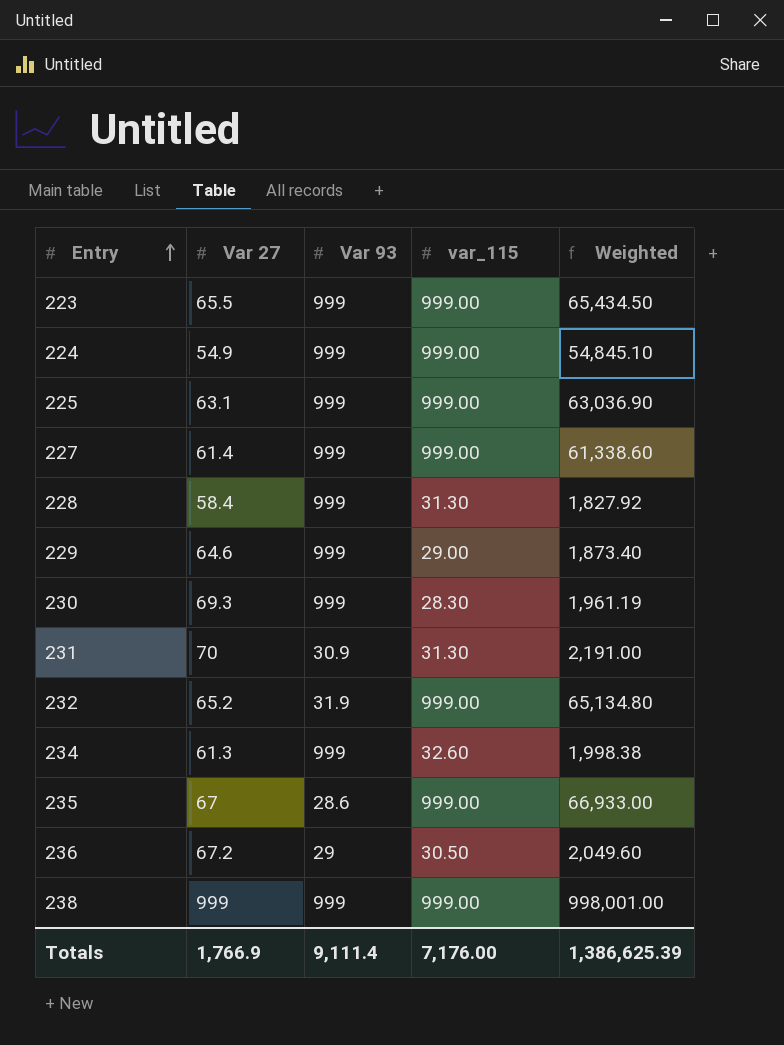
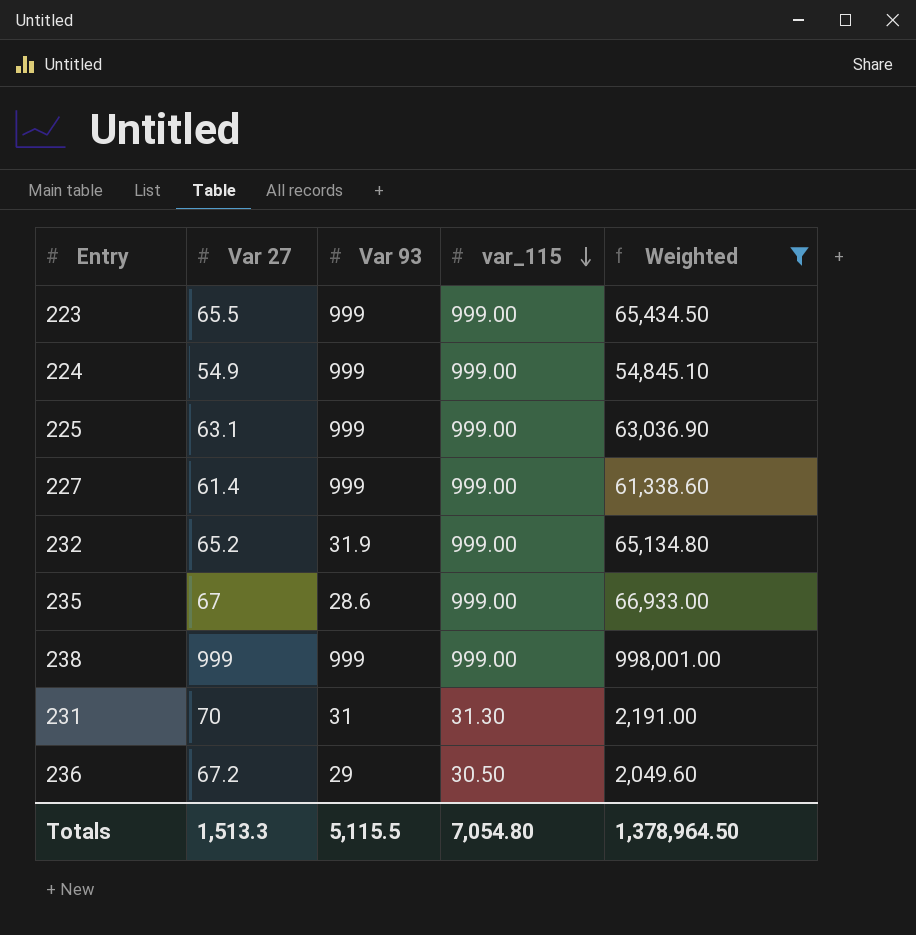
filter: none -> Weighted >= 2,049.60
row order: Entry ascending -> var_115 descending
231 | Var 93: 30.9 -> 31
Totals | Var 27: 1,766.9 -> 1,513.3
Totals | Var 93: 9,111.4 -> 5,115.5
Totals | var_115: 7,176.00 -> 7,054.80
Totals | Weighted: 1,386,625.39 -> 1,378,964.50

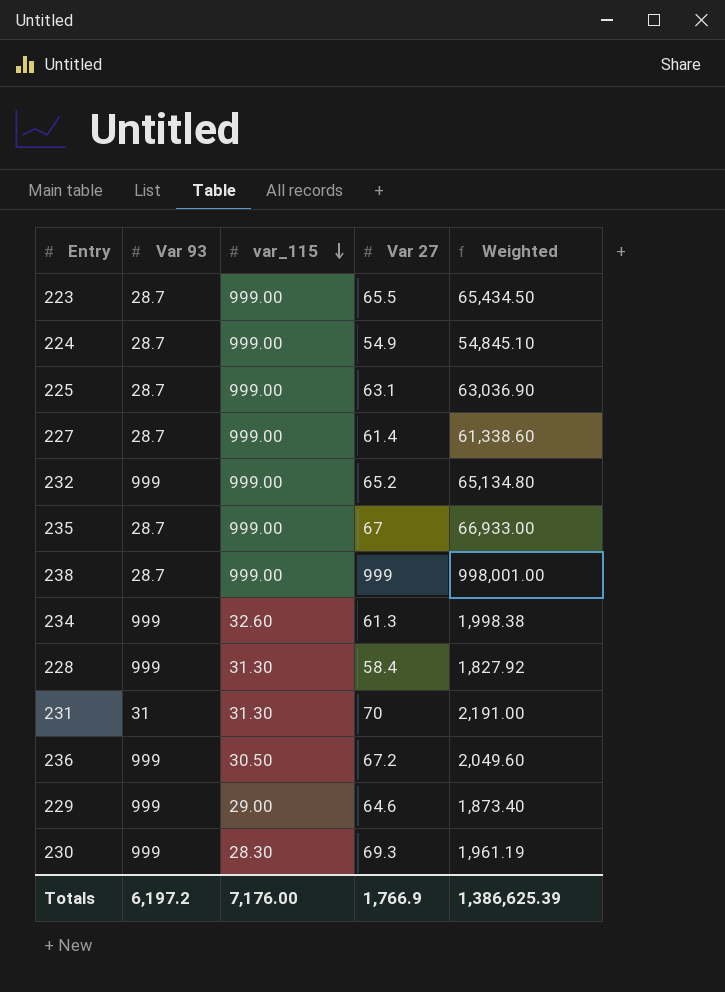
filter: Weighted >= 2,049.60 -> none
column Var 27 | position: 2 -> 4
223 | Var 93: 999 -> 28.7
224 | Var 93: 999 -> 28.7
225 | Var 93: 999 -> 28.7
227 | Var 93: 999 -> 28.7
232 | Var 93: 31.9 -> 999
235 | Var 93: 28.6 -> 28.7
238 | Var 93: 999 -> 28.7
236 | Var 93: 29 -> 999
Totals | Var 93: 5,115.5 -> 6,197.2
Totals | var_115: 7,054.80 -> 7,176.00
Totals | Var 27: 1,513.3 -> 1,766.9
Totals | Weighted: 1,378,964.50 -> 1,386,625.39

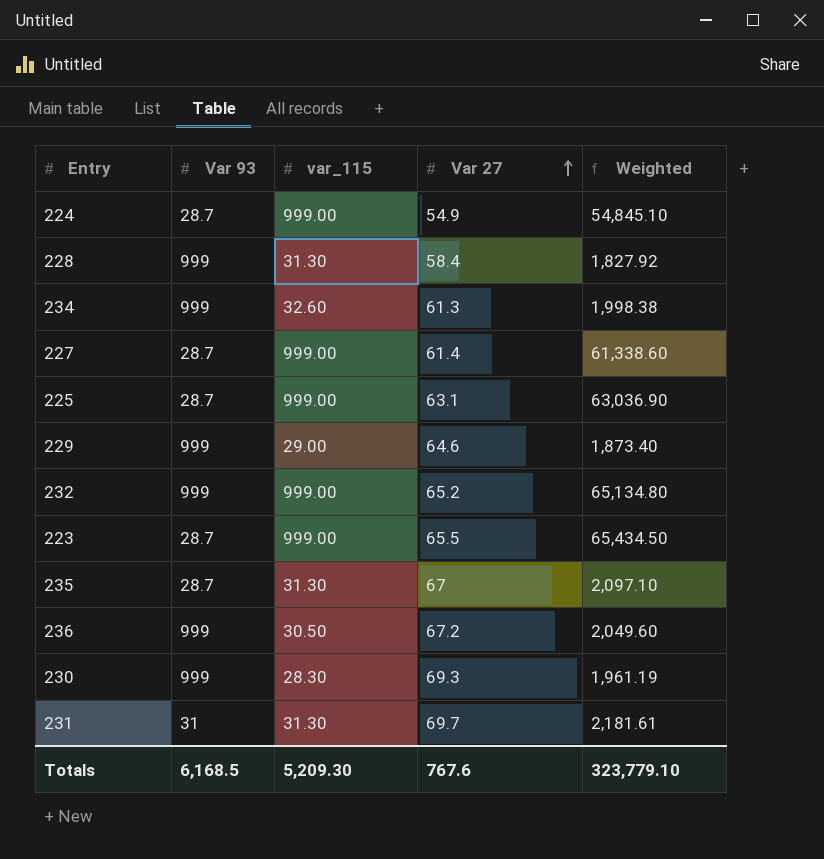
row order: var_115 descending -> Var 27 ascending
row 238: 28.7 | 999.00 | 999 | 998,001.00 -> none
235 | var_115: 999.00 -> 31.30
235 | Weighted: 66,933.00 -> 2,097.10
231 | Var 27: 70 -> 69.7
231 | Weighted: 2,191.00 -> 2,181.61
Totals | Var 93: 6,197.2 -> 6,168.5
Totals | var_115: 7,176.00 -> 5,209.30
Totals | Var 27: 1,766.9 -> 767.6
Totals | Weighted: 1,386,625.39 -> 323,779.10

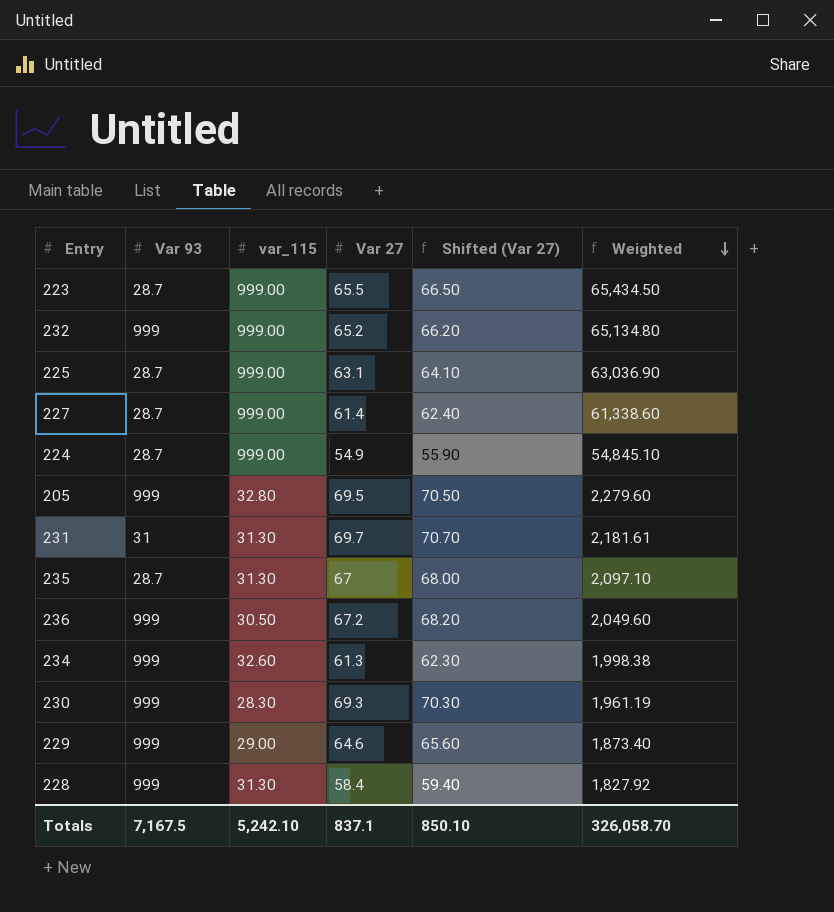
row order: Var 27 ascending -> Weighted descending
column Shifted (Var 27) | formula: none -> [Var 27] + 1
row 205: none -> 999 | 32.80 | 69.5 | 70.50 | 2,279.60
Totals | Var 93: 6,168.5 -> 7,167.5
Totals | var_115: 5,209.30 -> 5,242.10
Totals | Var 27: 767.6 -> 837.1
Totals | Weighted: 323,779.10 -> 326,058.70

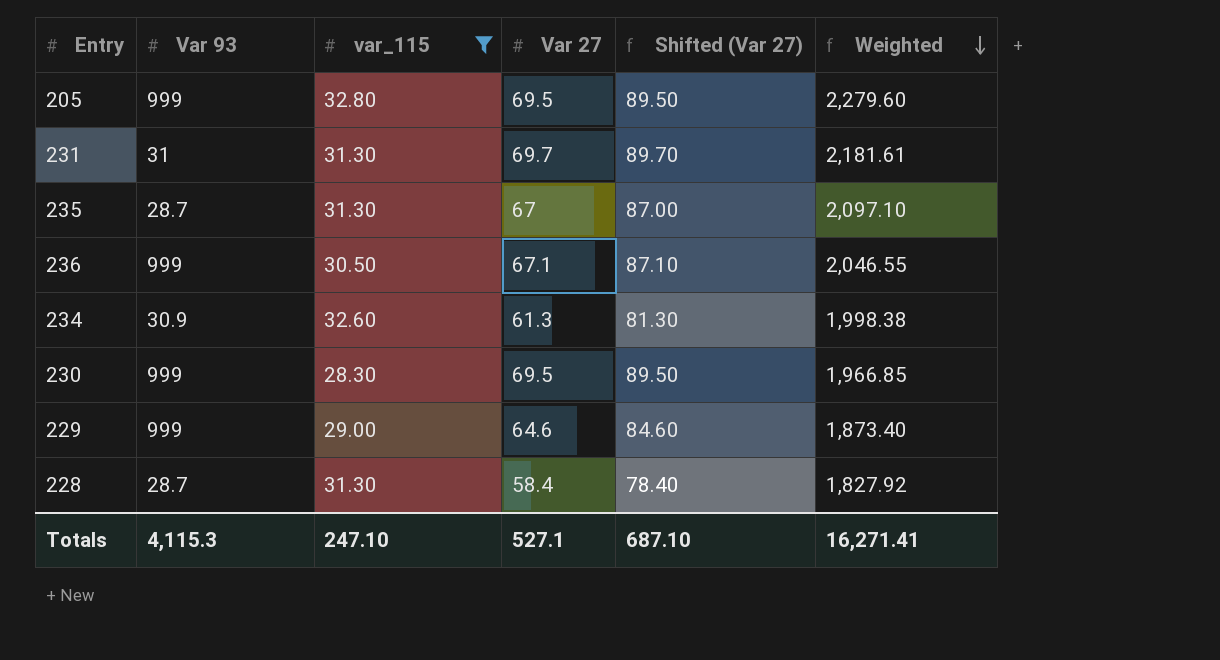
filter: none -> var_115 != 999.00
column Shifted (Var 27) | formula: [Var 27] + 1 -> [Var 27] + 20
236 | Var 27: 67.2 -> 67.1
236 | Weighted: 2,049.60 -> 2,046.55
234 | Var 93: 999 -> 30.9
230 | Var 27: 69.3 -> 69.5
230 | Weighted: 1,961.19 -> 1,966.85
228 | Var 93: 999 -> 28.7
Totals | Var 93: 7,167.5 -> 4,115.3
Totals | var_115: 5,242.10 -> 247.10
Totals | Var 27: 837.1 -> 527.1
Totals | Shifted (Var 27): 850.10 -> 687.10
Totals | Weighted: 326,058.70 -> 16,271.41

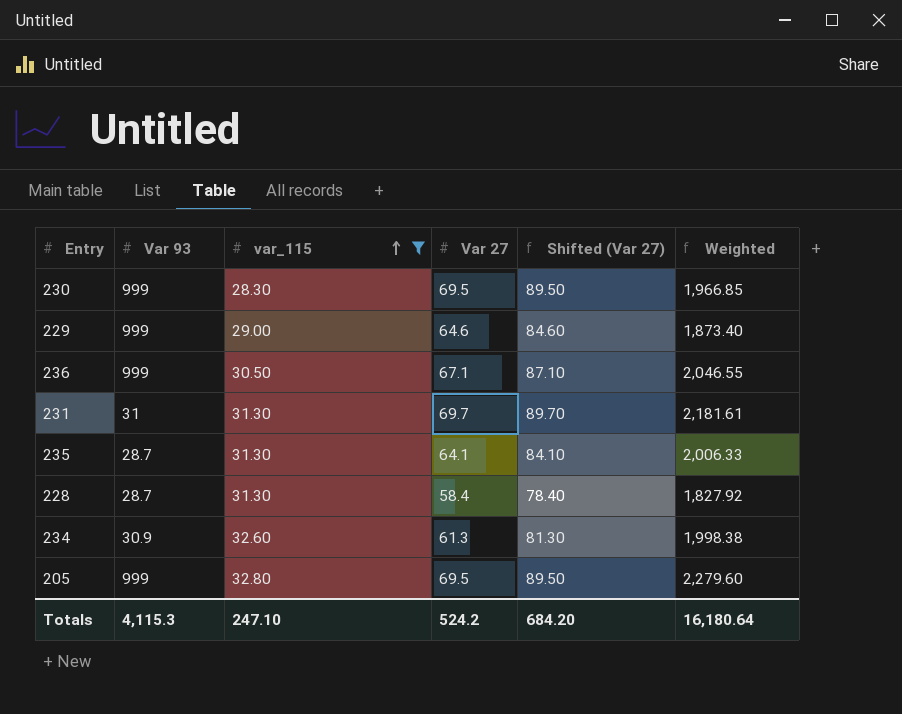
row order: Weighted descending -> var_115 ascending
235 | Var 27: 67 -> 64.1
235 | Shifted (Var 27): 87.00 -> 84.10
235 | Weighted: 2,097.10 -> 2,006.33
Totals | Var 27: 527.1 -> 524.2
Totals | Shifted (Var 27): 687.10 -> 684.20
Totals | Weighted: 16,271.41 -> 16,180.64

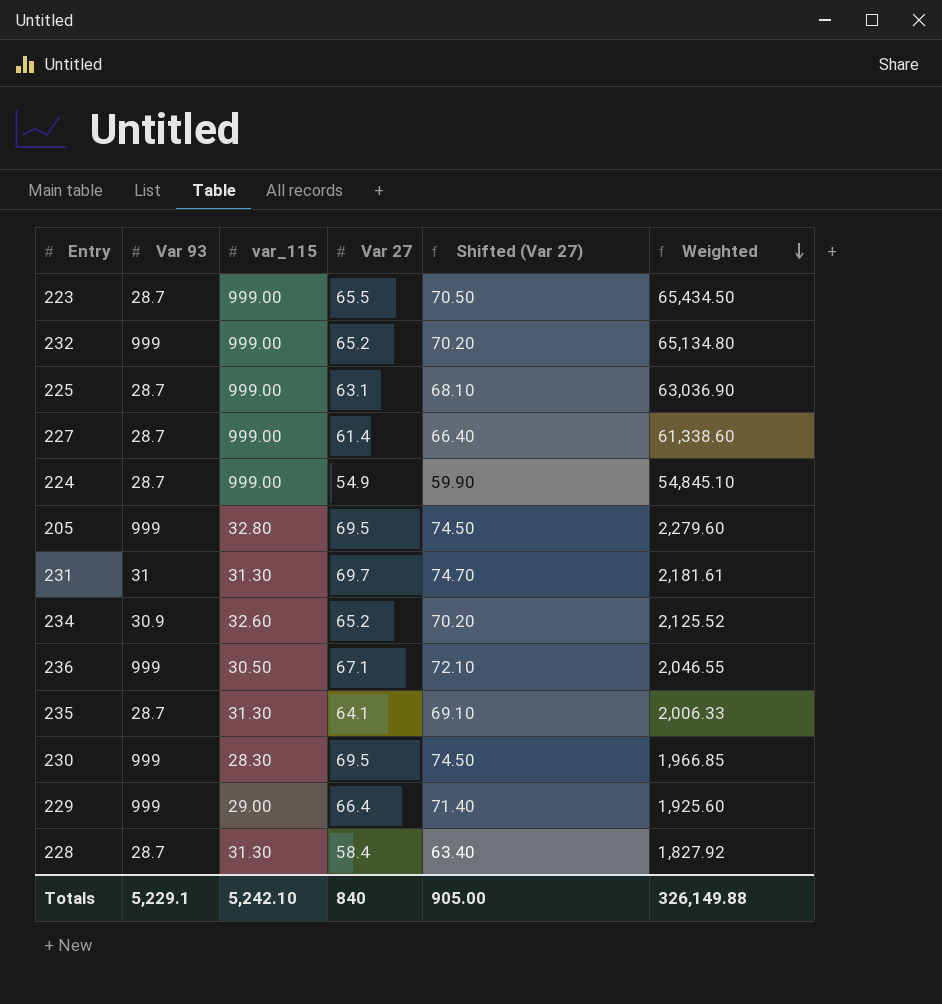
filter: var_115 != 999.00 -> none
row order: var_115 ascending -> Weighted descending
column Shifted (Var 27) | formula: [Var 27] + 20 -> [Var 27] + 5
234 | Var 27: 61.3 -> 65.2
234 | Weighted: 1,998.38 -> 2,125.52
229 | Var 27: 64.6 -> 66.4
229 | Weighted: 1,873.40 -> 1,925.60
Totals | Var 93: 4,115.3 -> 5,229.1
Totals | var_115: 247.10 -> 5,242.10
Totals | Var 27: 524.2 -> 840
Totals | Shifted (Var 27): 684.20 -> 905.00
Totals | Weighted: 16,180.64 -> 326,149.88

